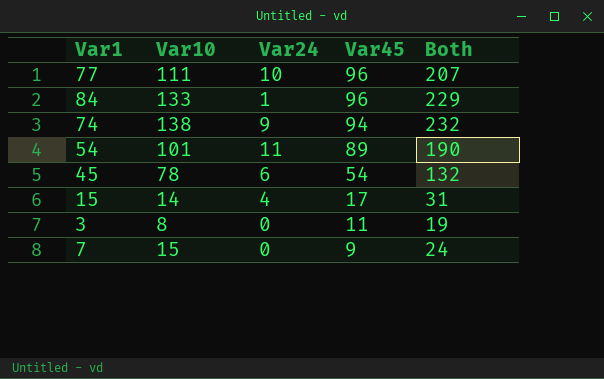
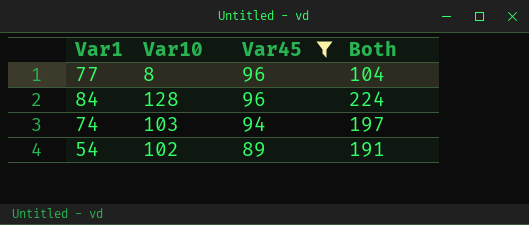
filter: none -> Var45 >= 89
column Var24 | position: 3 -> none
77 | Var10: 111 -> 8
77 | Both: 207 -> 104
84 | Var10: 133 -> 128
84 | Both: 229 -> 224
74 | Var10: 138 -> 103
74 | Both: 232 -> 197
54 | Var10: 101 -> 102
54 | Both: 190 -> 191

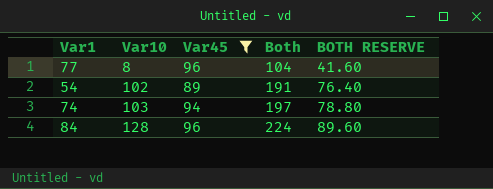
row order: Var45 descending -> Var10 ascending
column BOTH RESERVE | formula: none -> [Both] * 0.4

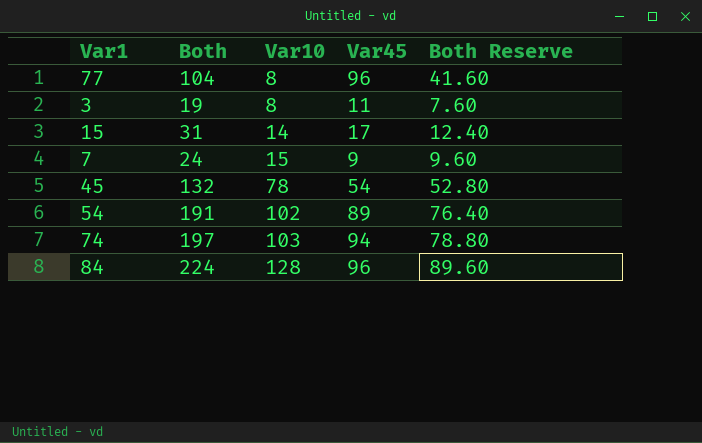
filter: Var45 >= 89 -> none
column Both | position: 4 -> 2
column name: BOTH RESERVE -> Both Reserve

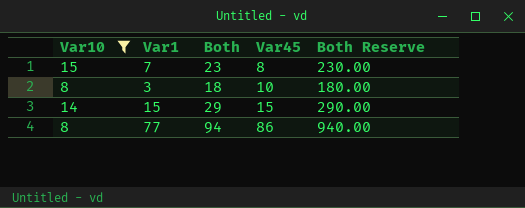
filter: none -> Var10 <= 15
row order: Var10 ascending -> Var45 ascending
column Var10 | position: 3 -> 1
column Both Reserve | formula: [Both] * 0.4 -> [Both] * 10
7 | Both: 24 -> 23
7 | Var45: 9 -> 8
3 | Both: 19 -> 18
3 | Var45: 11 -> 10
15 | Both: 31 -> 29
15 | Var45: 17 -> 15
77 | Both: 104 -> 94
77 | Var45: 96 -> 86

